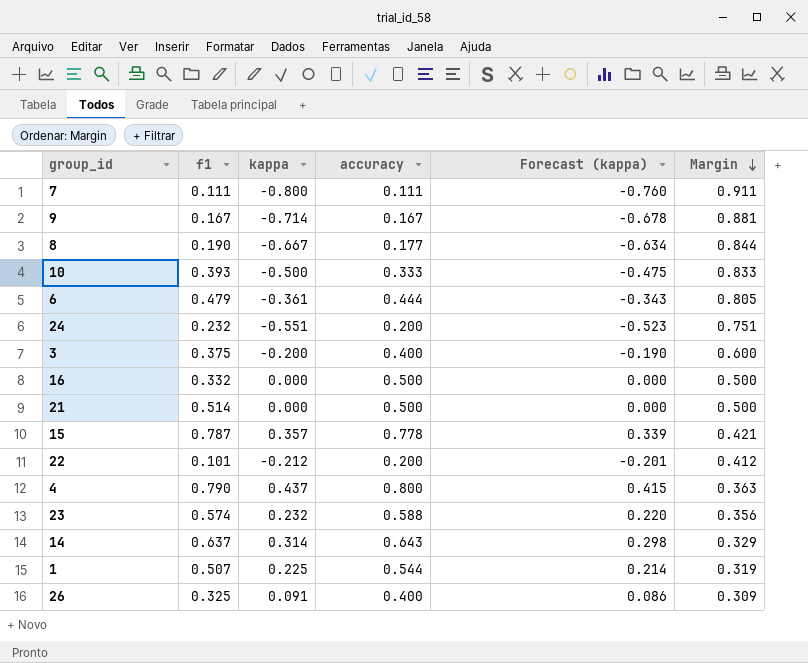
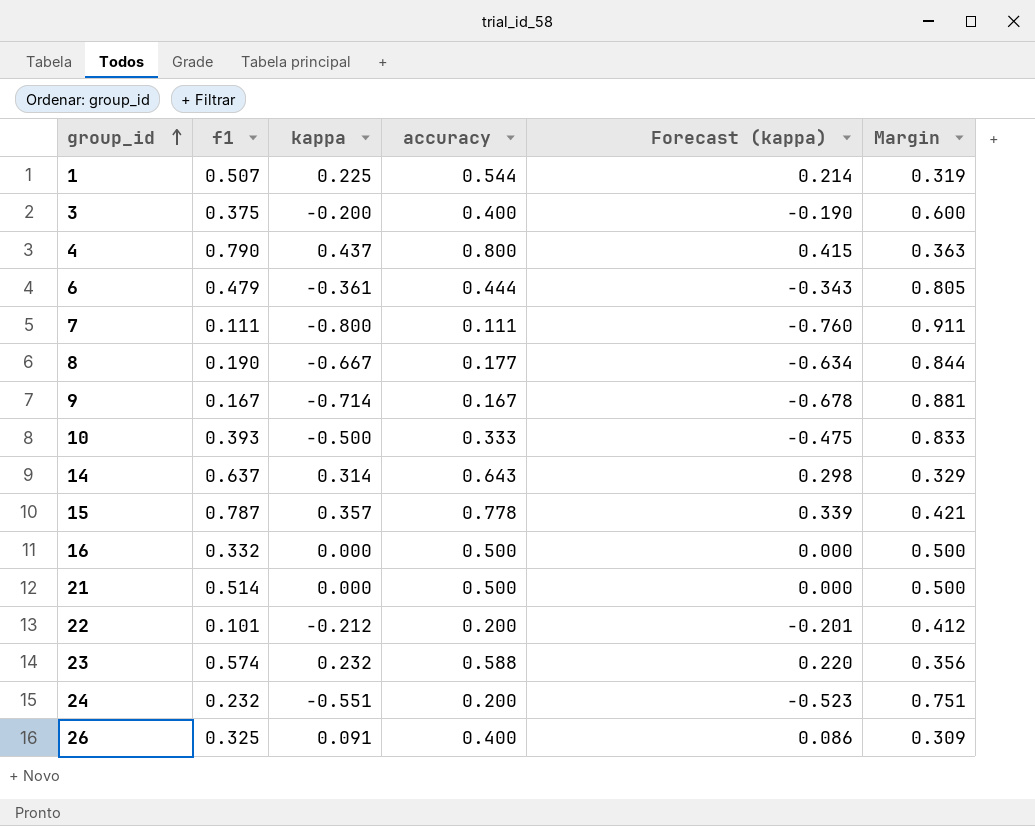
row order: Margin descending -> group_id ascending

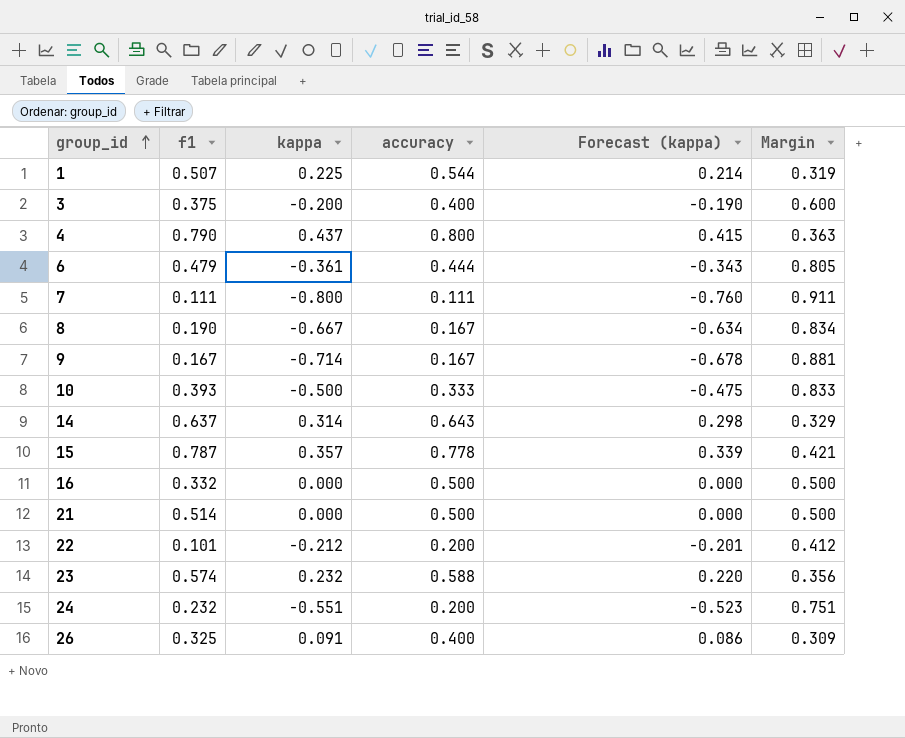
8 | accuracy: 0.177 -> 0.167
8 | Margin: 0.844 -> 0.834

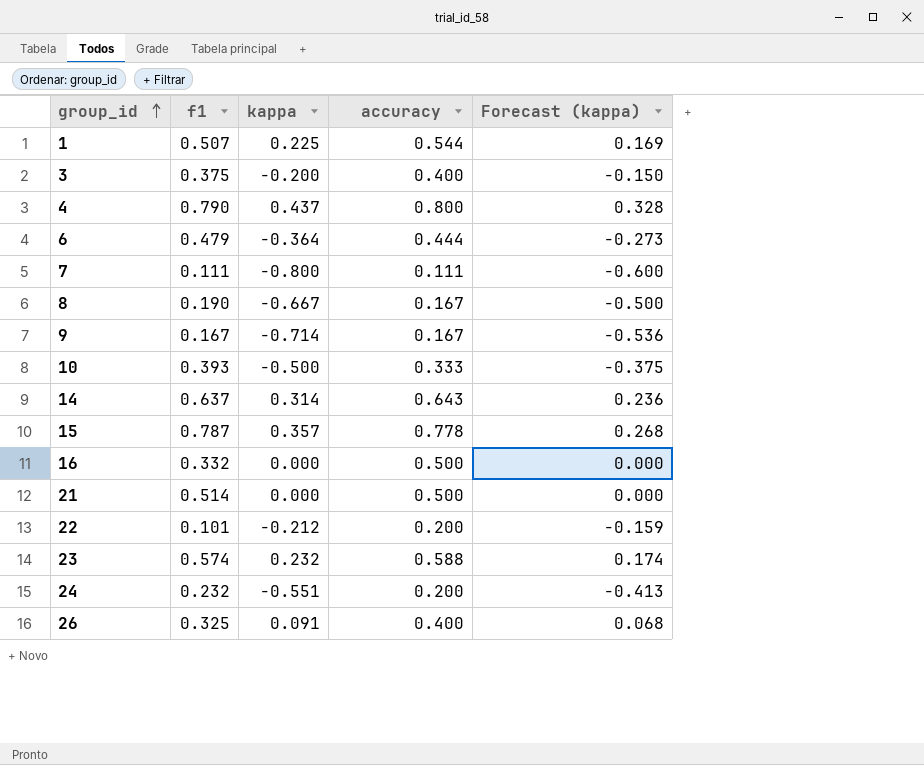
column Margin | formula: [accuracy] - [kappa] -> none
column Forecast (kappa) | formula: [kappa] * 0.95 -> [kappa] * 0.75
6 | kappa: -0.361 -> -0.364

